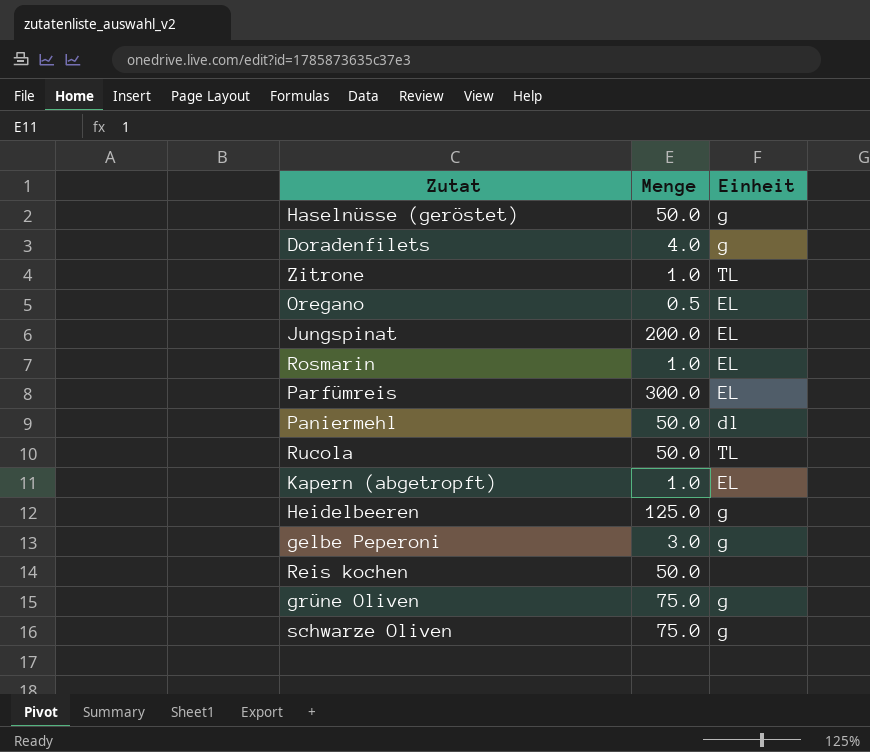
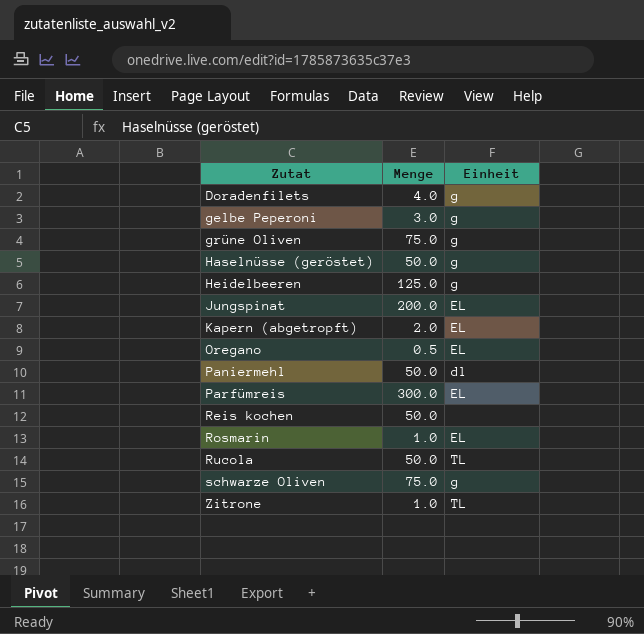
row order: none -> Zutat ascending
Kapern (abgetropft) | Menge: 1.0 -> 2.0

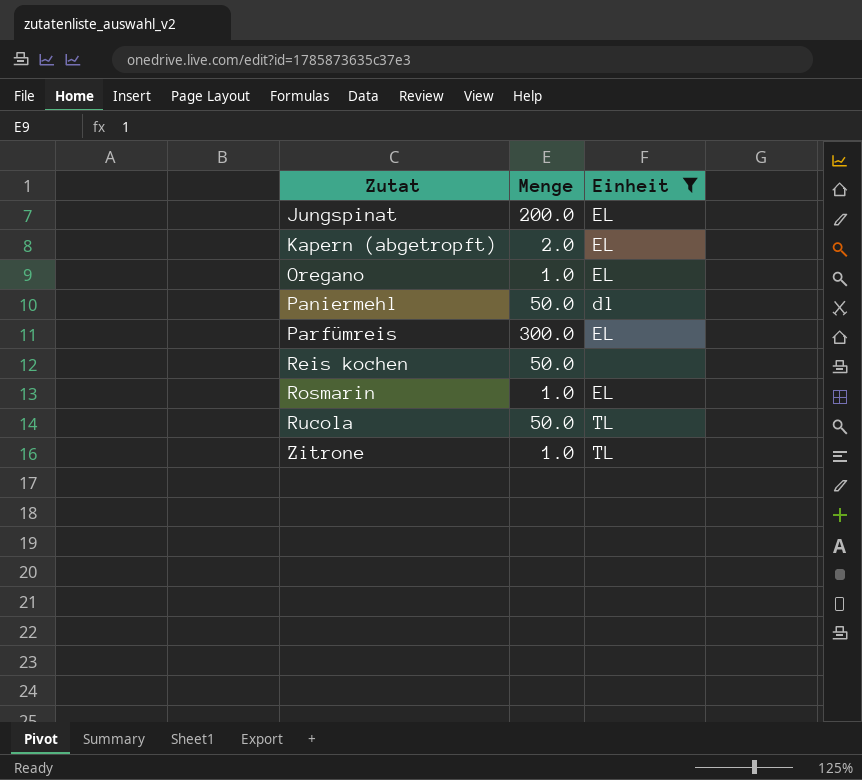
filter: none -> Einheit != g
Oregano | Menge: 0.5 -> 1.0

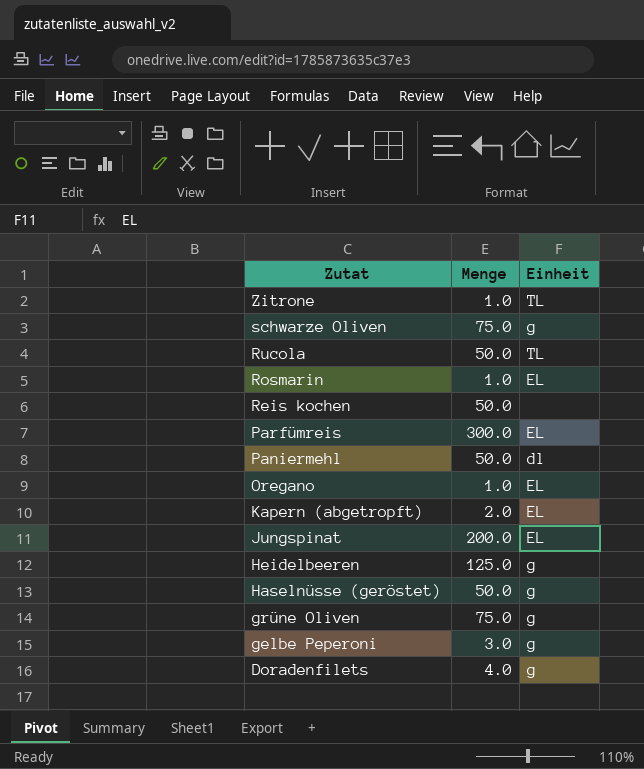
filter: Einheit != g -> none
row order: Zutat ascending -> Zutat descending

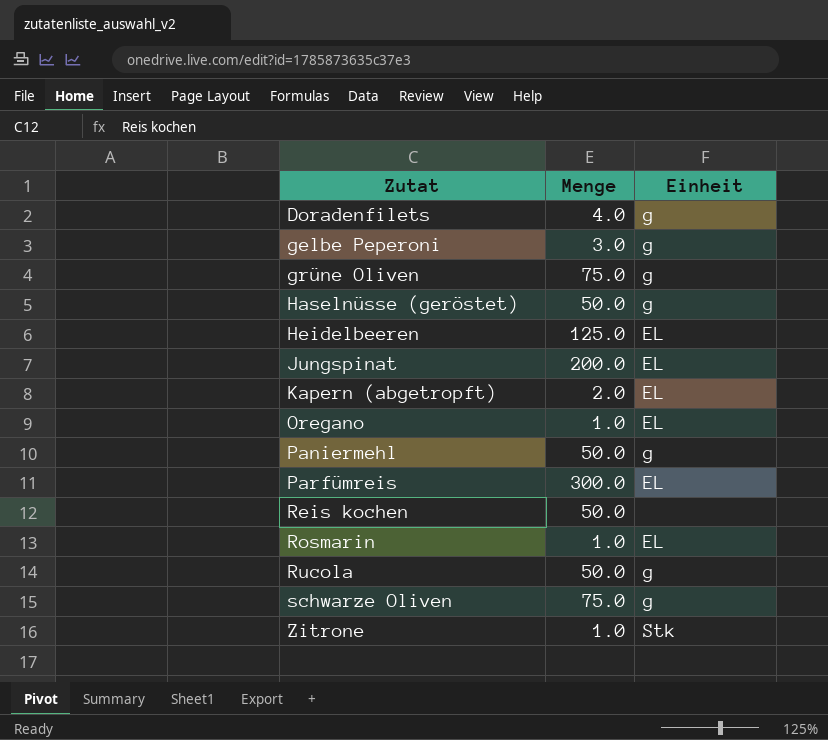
row order: Zutat descending -> Zutat ascending
Heidelbeeren | Einheit: g -> EL
Paniermehl | Einheit: dl -> g
Rucola | Einheit: TL -> g
Zitrone | Einheit: TL -> Stk

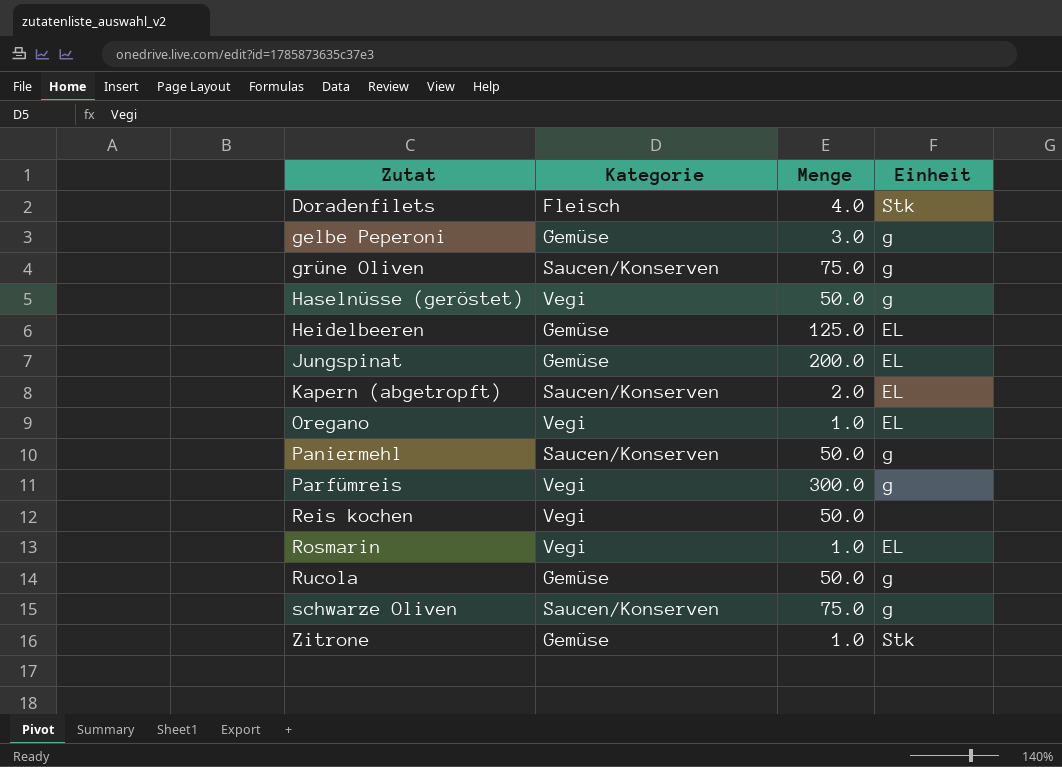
column Kategorie | position: none -> 2
Doradenfilets | Einheit: g -> Stk
Parfümreis | Einheit: EL -> g

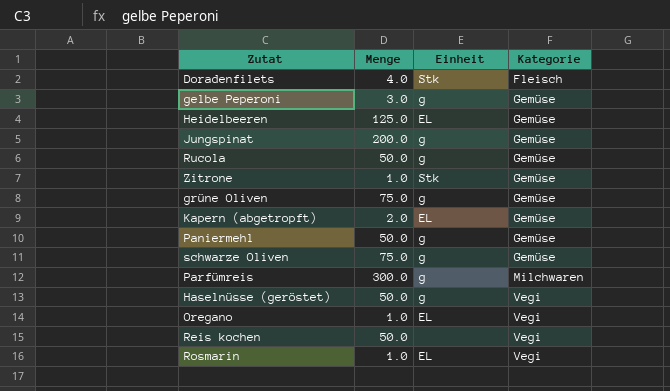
row order: Zutat ascending -> Kategorie ascending
column Kategorie | position: 2 -> 4
Jungspinat | Einheit: EL -> g
grüne Oliven | Kategorie: Saucen/Konserven -> Gemüse
Kapern (abgetropft) | Kategorie: Saucen/Konserven -> Gemüse
Paniermehl | Kategorie: Saucen/Konserven -> Gemüse
schwarze Oliven | Kategorie: Saucen/Konserven -> Gemüse
Parfümreis | Kategorie: Vegi -> Milchwaren

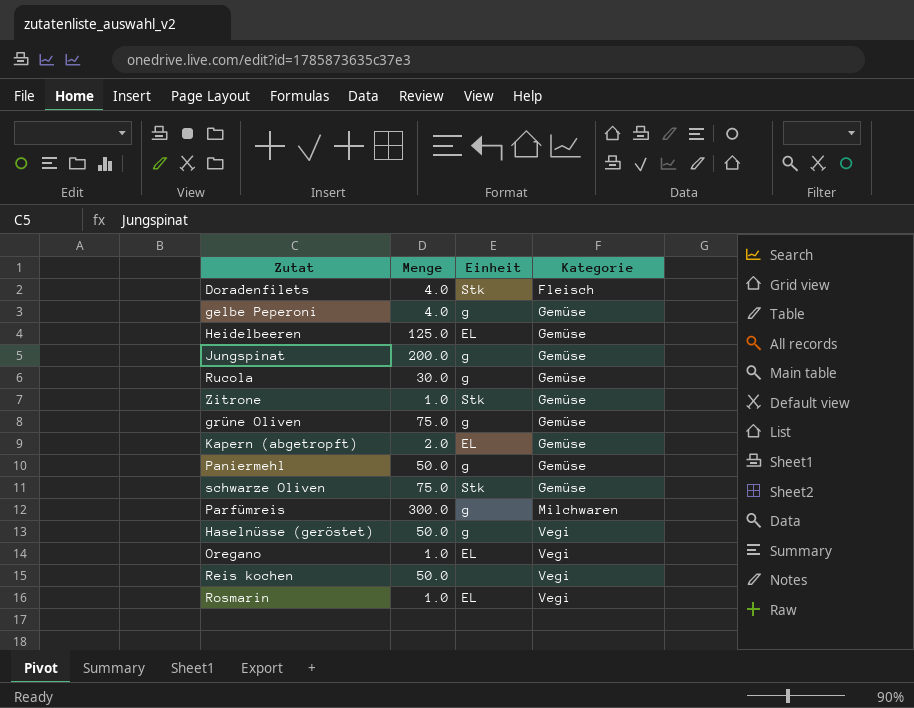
gelbe Peperoni | Menge: 3.0 -> 4.0
Rucola | Menge: 50.0 -> 30.0
schwarze Oliven | Einheit: g -> Stk

